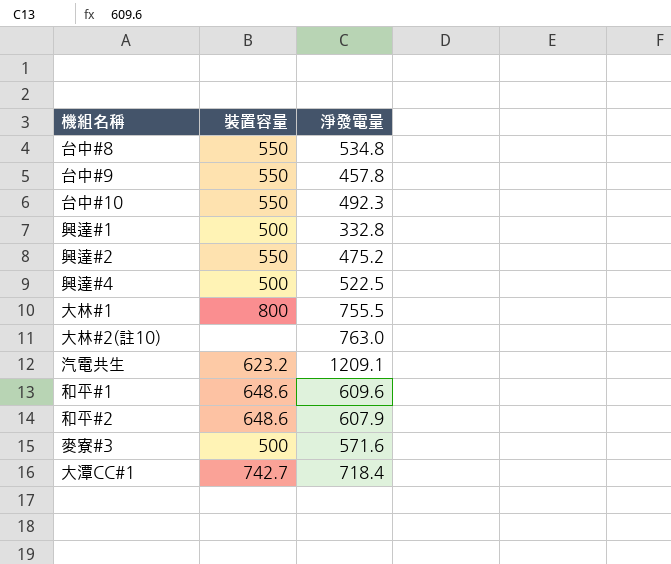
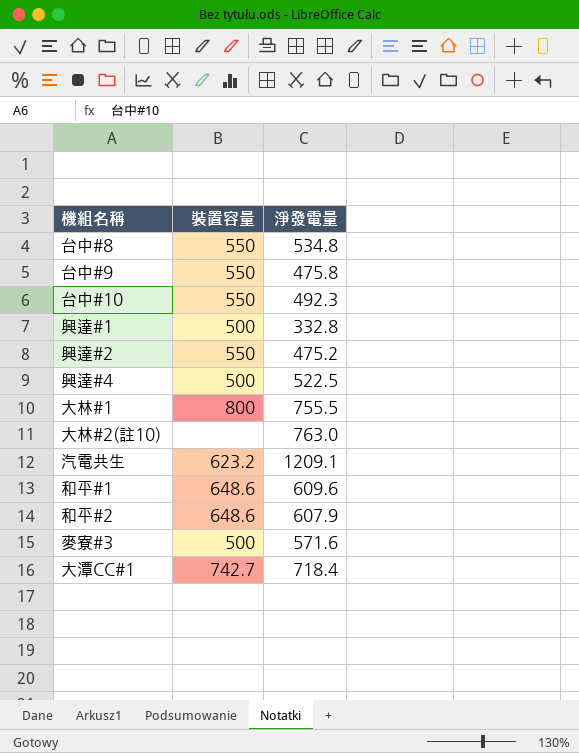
台中#9 | 淨發電量: 457.8 -> 475.8

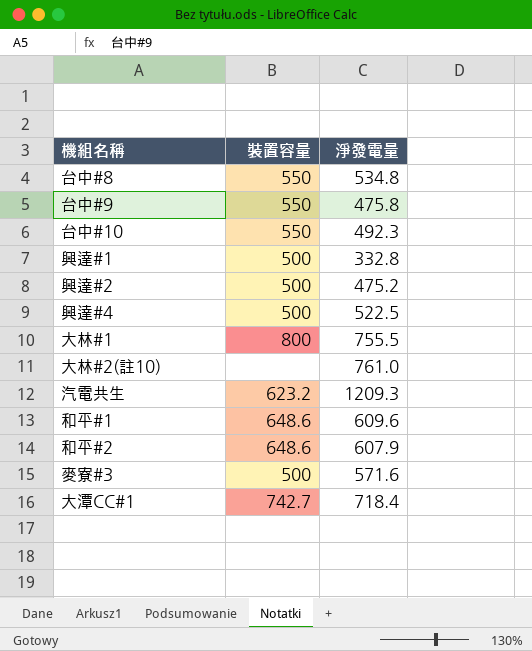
興達#2 | 裝置容量: 550 -> 500
大林#2(註10) | 淨發電量: 763.0 -> 761.0
汽電共生 | 淨發電量: 1209.1 -> 1209.3

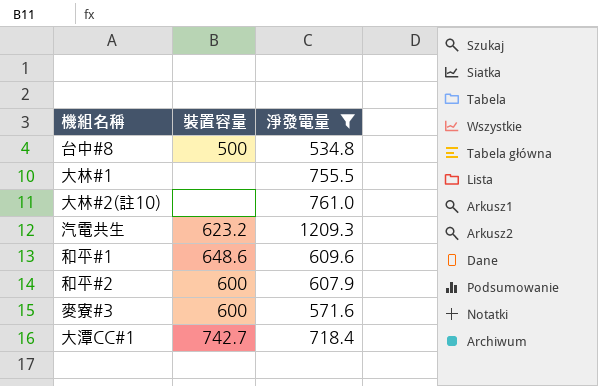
filter: none -> 淨發電量 >= 534.8
台中#8 | 裝置容量: 550 -> 500
大林#1 | 裝置容量: 800 -> none
和平#2 | 裝置容量: 648.6 -> 600
麥寮#3 | 裝置容量: 500 -> 600

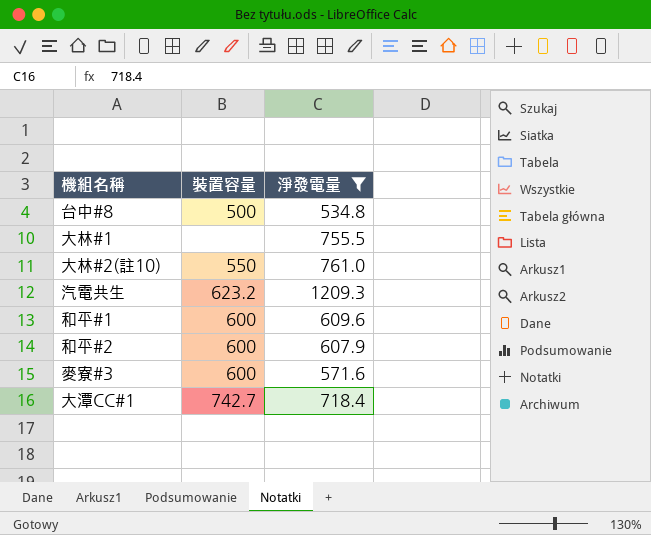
大林#2(註10) | 裝置容量: none -> 550
和平#1 | 裝置容量: 648.6 -> 600

